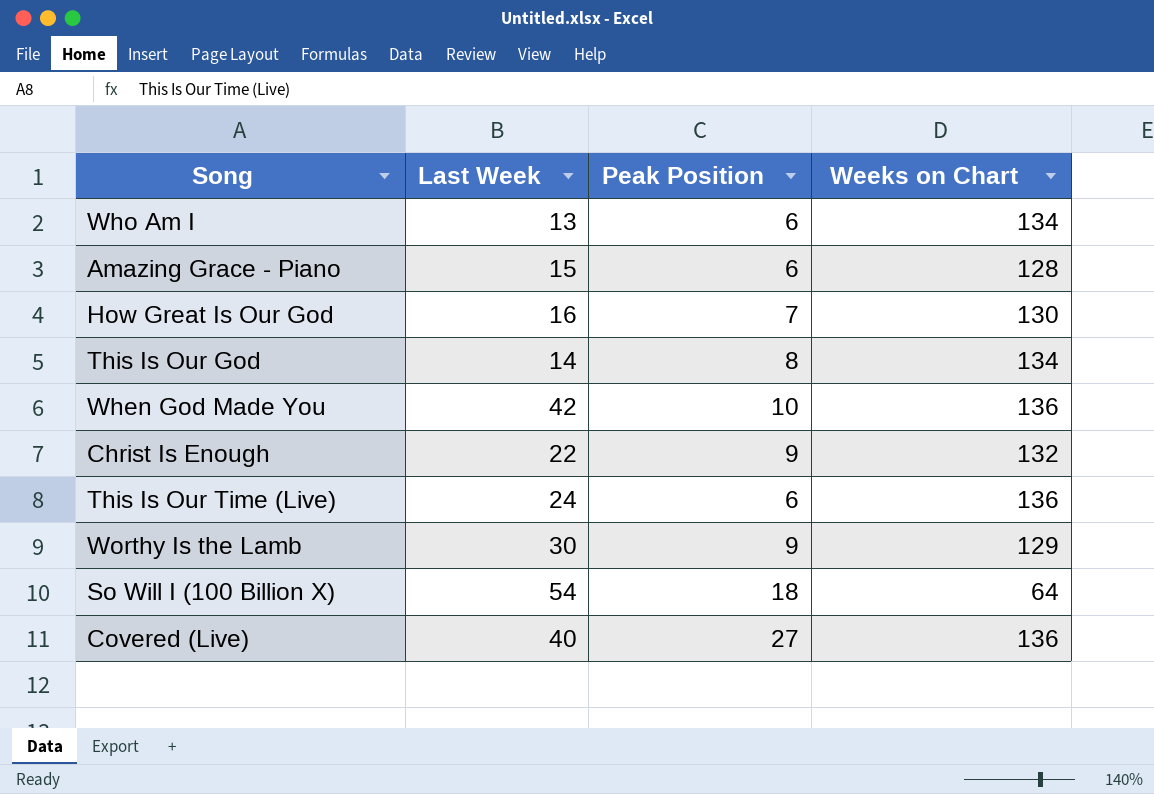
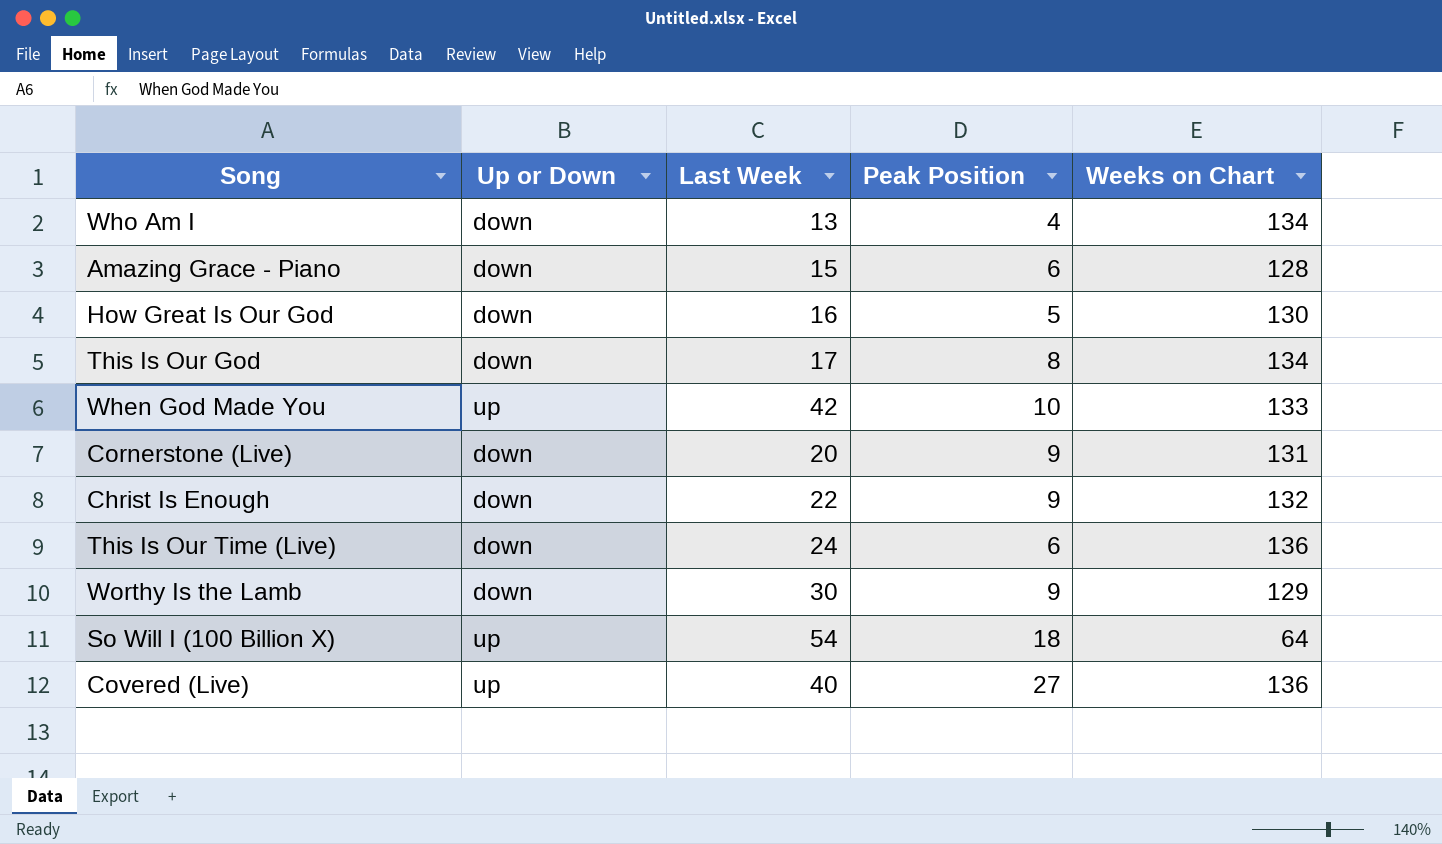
column Up or Down | position: none -> 2
Who Am I | Peak Position: 6 -> 4
How Great Is Our God | Peak Position: 7 -> 5
This Is Our God | Last Week: 14 -> 17
When God Made You | Weeks on Chart: 136 -> 133
row Cornerstone (Live): none -> down | 20 | 9 | 131

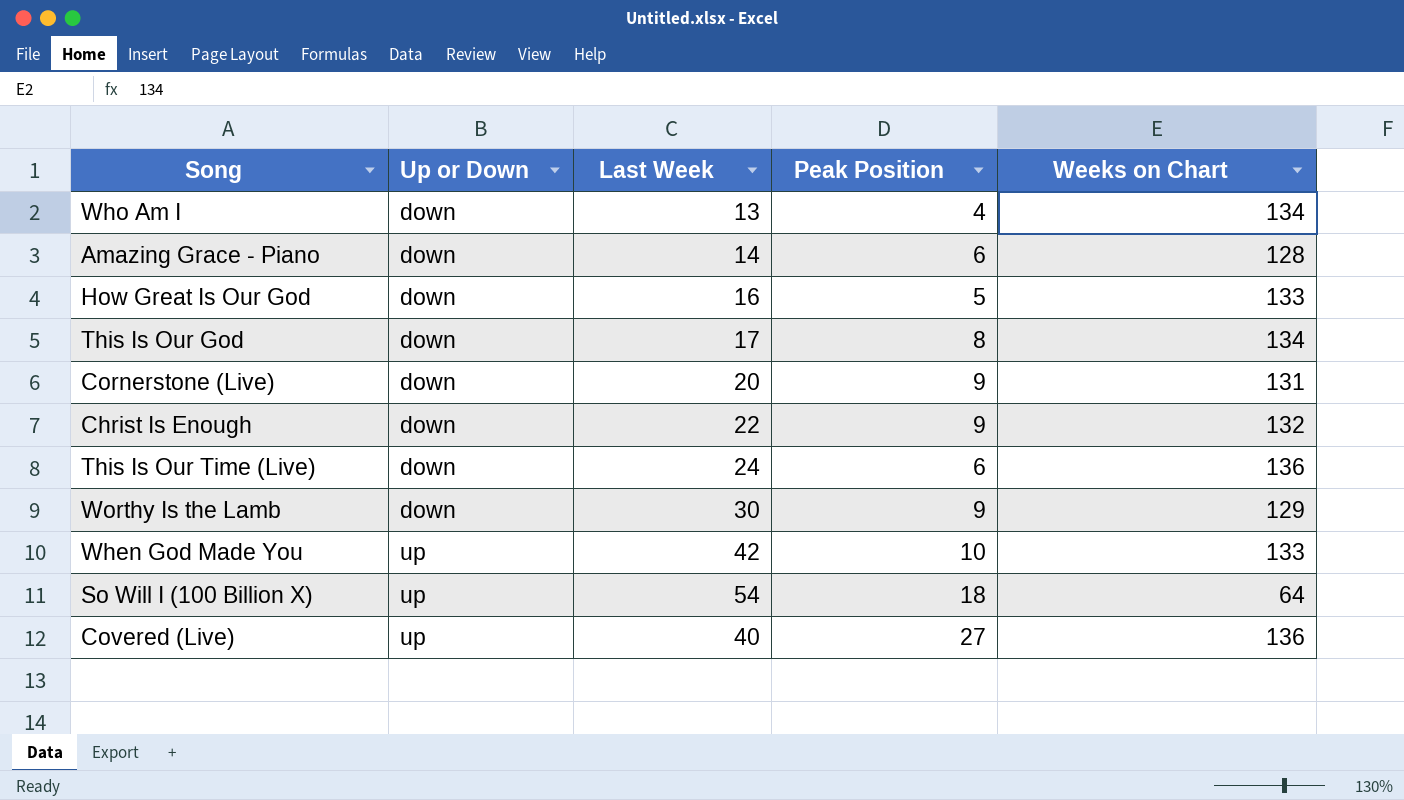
row order: none -> Up or Down ascending
Amazing Grace - Piano | Last Week: 15 -> 14
How Great Is Our God | Weeks on Chart: 130 -> 133

